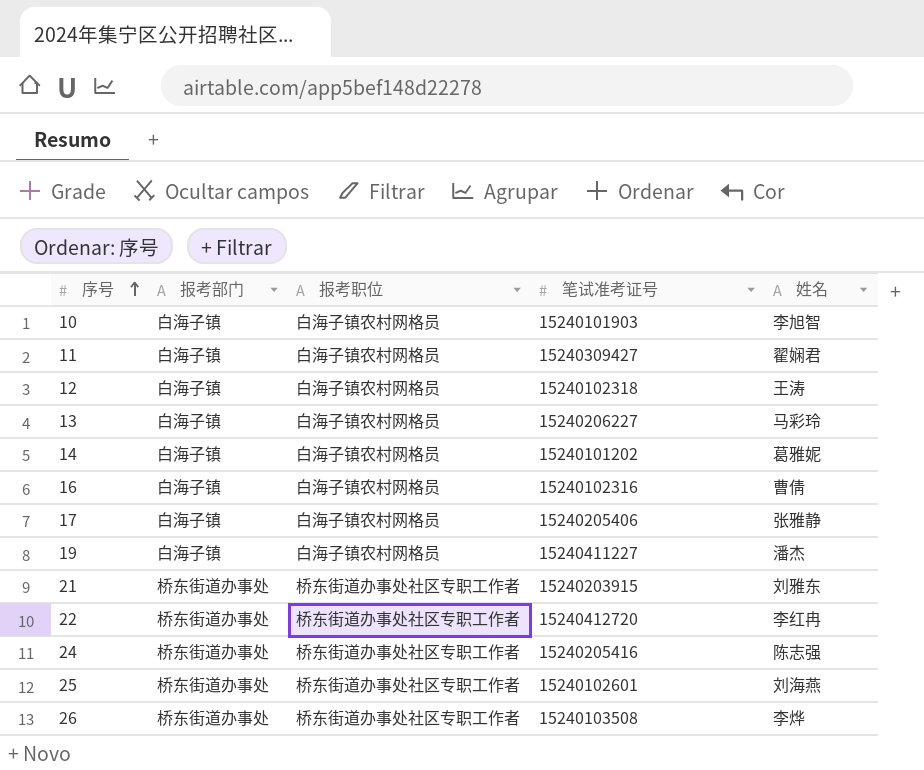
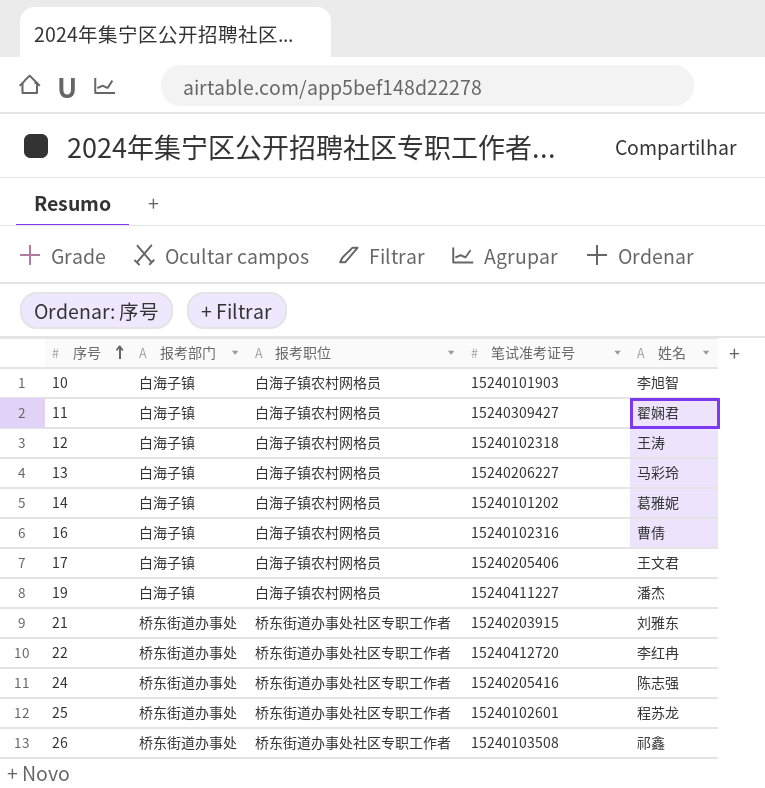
17 | 姓名: 张雅静 -> 王文君
25 | 姓名: 刘海燕 -> 程苏龙
26 | 姓名: 李烨 -> 祁鑫

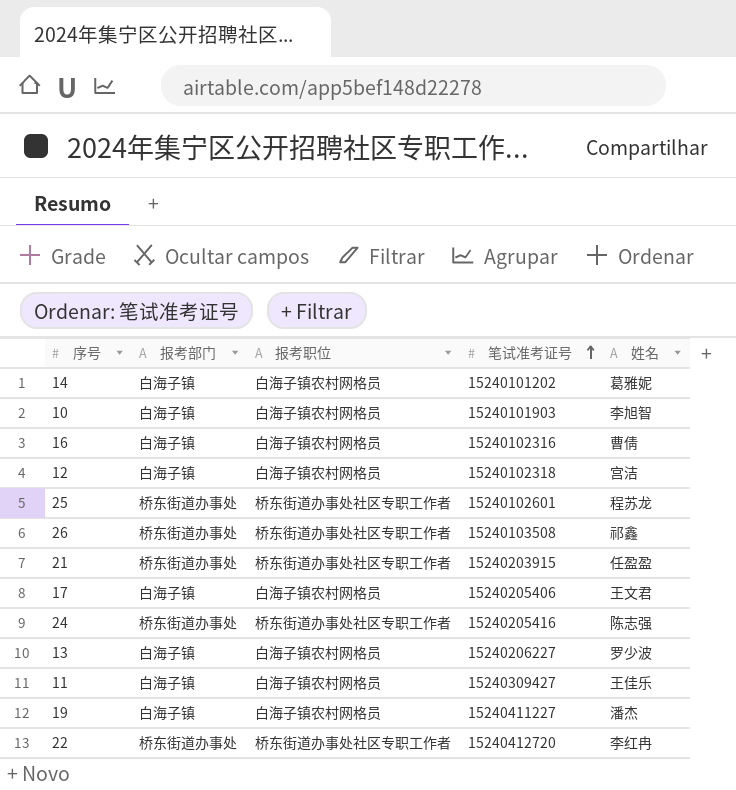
row order: 序号 ascending -> 笔试准考证号 ascending
12 | 姓名: 王涛 -> 宫洁
21 | 姓名: 刘雅东 -> 任盈盈
13 | 姓名: 马彩玲 -> 罗少波
11 | 姓名: 翟娴君 -> 王佳乐

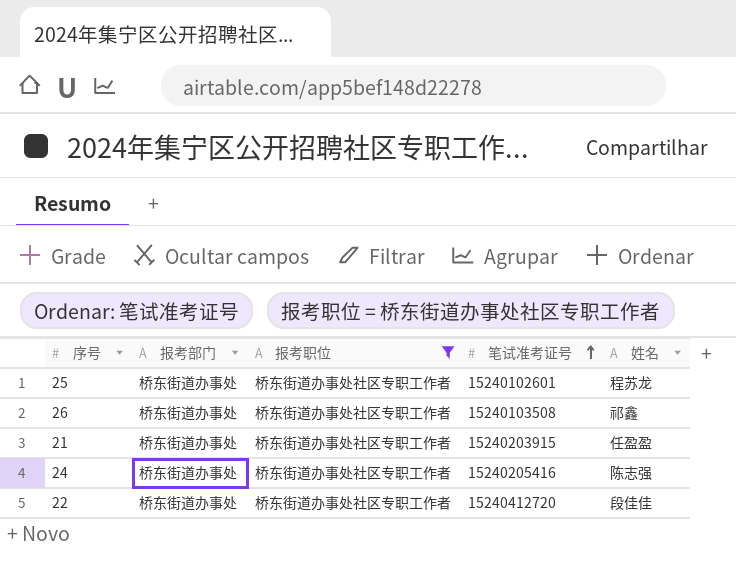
filter: none -> 报考职位 = 桥东街道办事处社区专职工作者
22 | 姓名: 李红冉 -> 段佳佳

